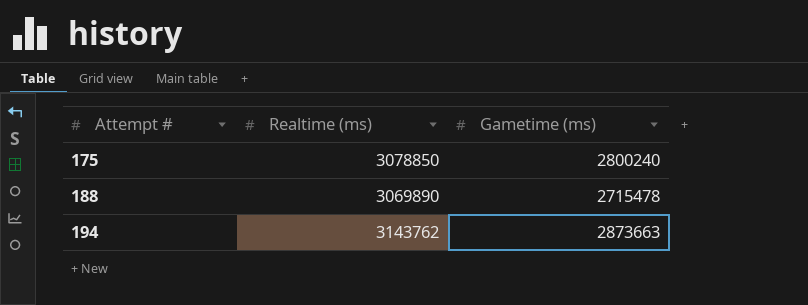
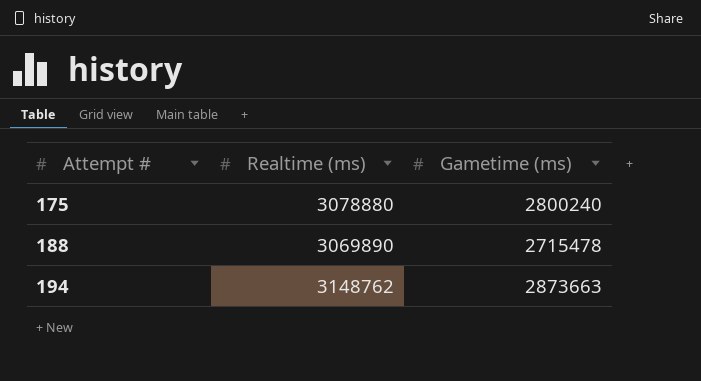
175 | Realtime (ms): 3078850 -> 3078880
194 | Realtime (ms): 3143762 -> 3148762

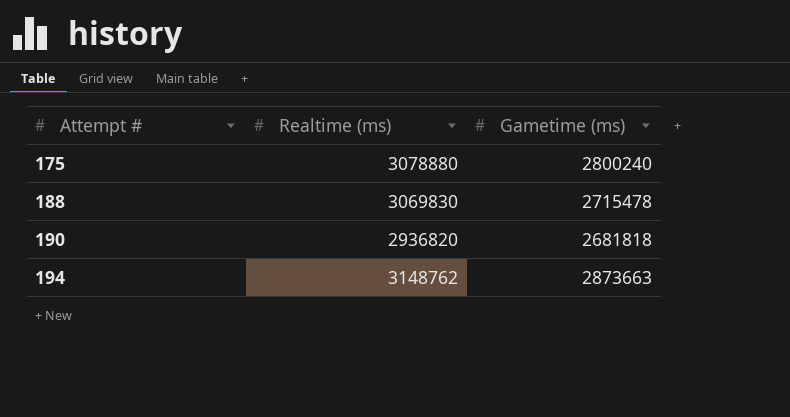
188 | Realtime (ms): 3069890 -> 3069830
row 190: none -> 2936820 | 2681818

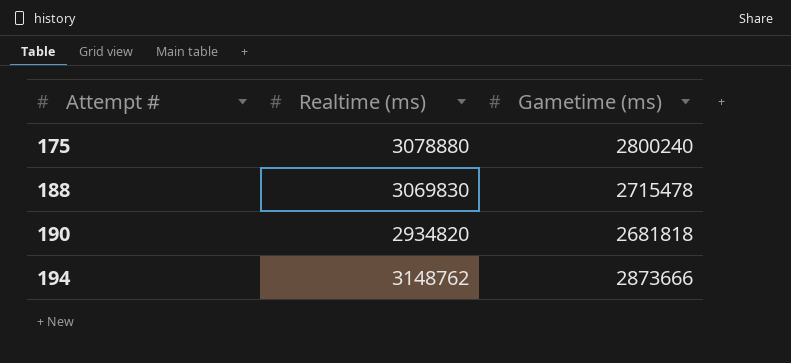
190 | Realtime (ms): 2936820 -> 2934820
194 | Gametime (ms): 2873663 -> 2873666

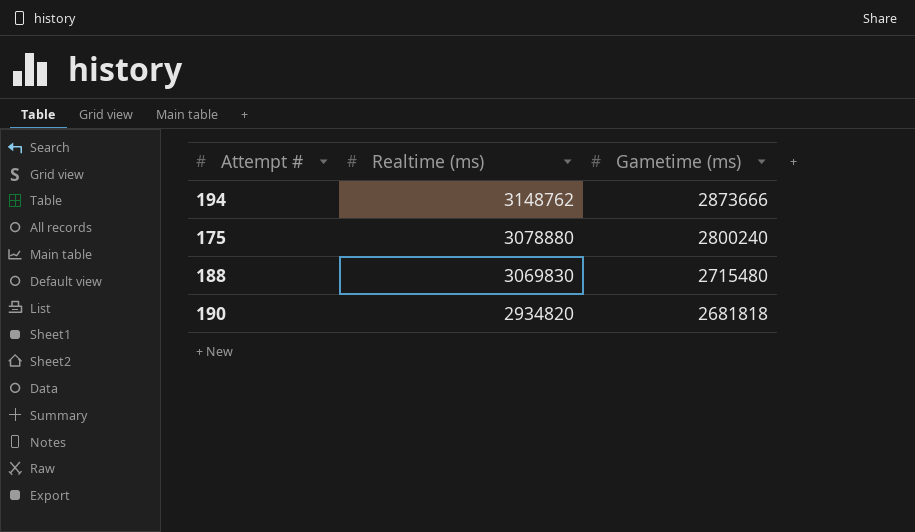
row order: Attempt # ascending -> Realtime (ms) descending
188 | Gametime (ms): 2715478 -> 2715480

